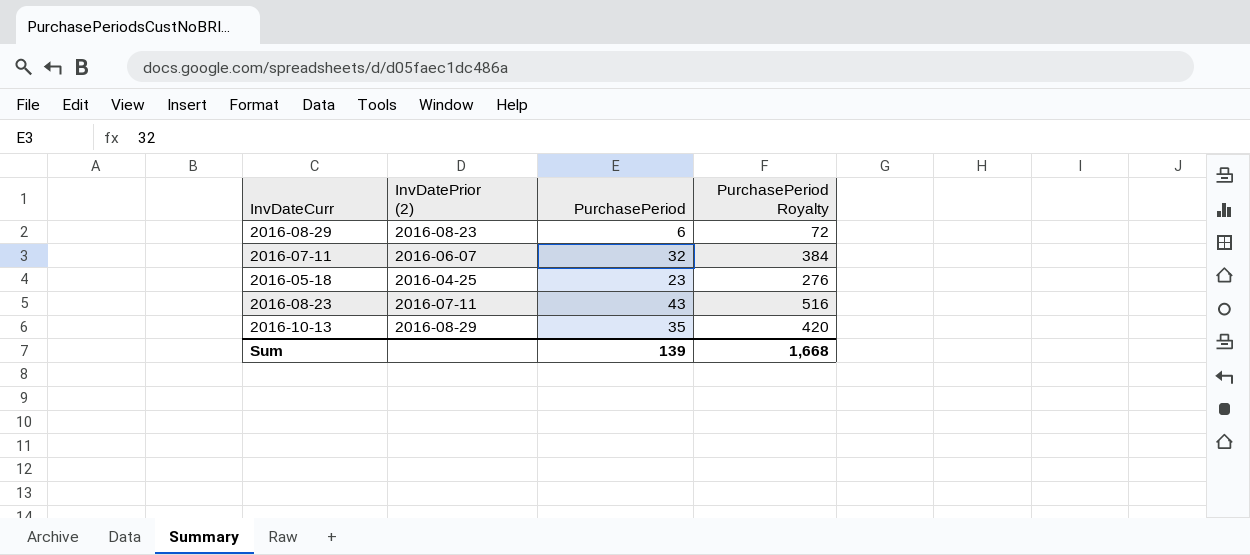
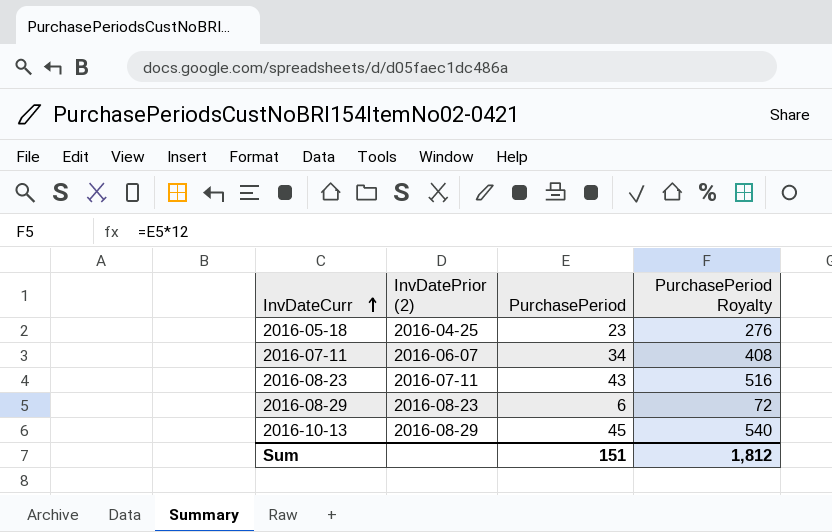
row order: none -> InvDateCurr ascending
2016-07-11 | PurchasePeriod: 32 -> 34
2016-07-11 | PurchasePeriod Royalty: 384 -> 408
2016-10-13 | PurchasePeriod: 35 -> 45
2016-10-13 | PurchasePeriod Royalty: 420 -> 540
Sum | PurchasePeriod: 139 -> 151
Sum | PurchasePeriod Royalty: 1,668 -> 1,812

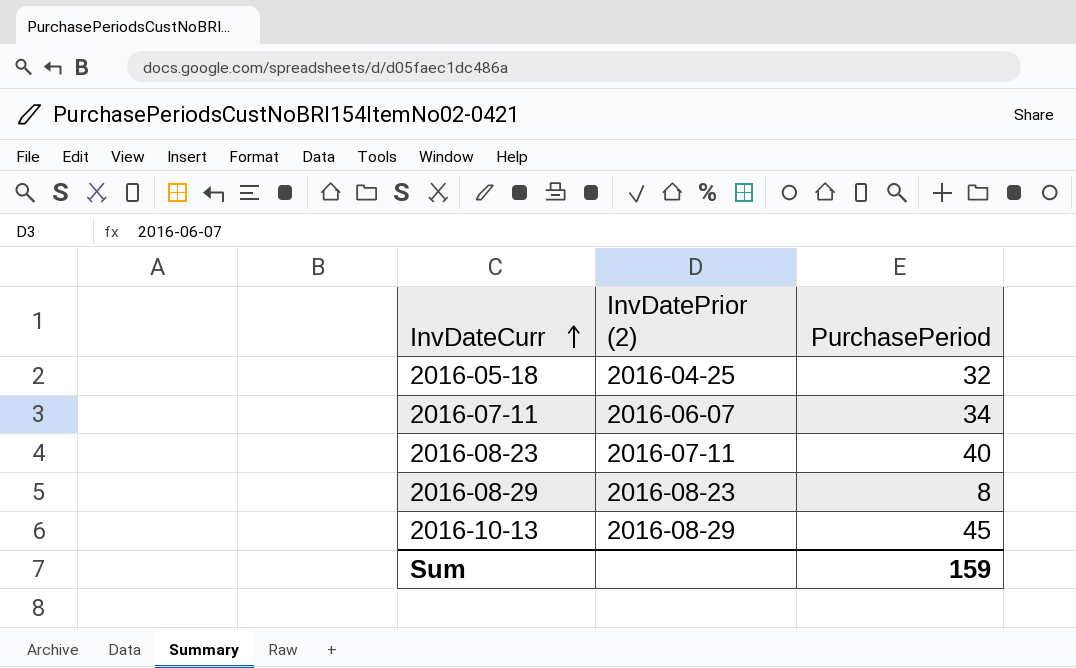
column PurchasePeriod Royalty | formula: [PurchasePeriod] * 12 -> none
2016-05-18 | PurchasePeriod: 23 -> 32
2016-08-23 | PurchasePeriod: 43 -> 40
2016-08-29 | PurchasePeriod: 6 -> 8
Sum | PurchasePeriod: 151 -> 159

